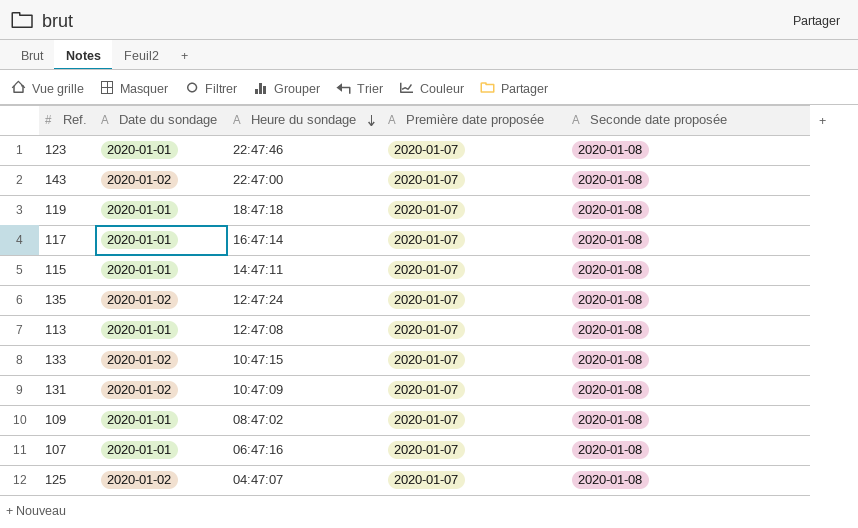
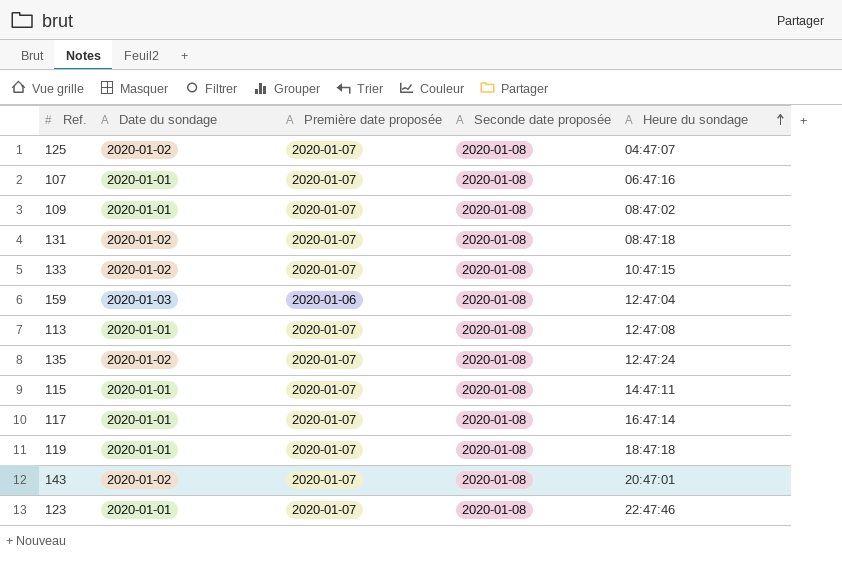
row order: Heure du sondage descending -> Heure du sondage ascending
column Heure du sondage | position: 3 -> 5
131 | Heure du sondage: 10:47:09 -> 08:47:18
row 159: none -> 2020-01-03 | 2020-01-06 | 2020-01-08 | 12:47:04
143 | Heure du sondage: 22:47:00 -> 20:47:01

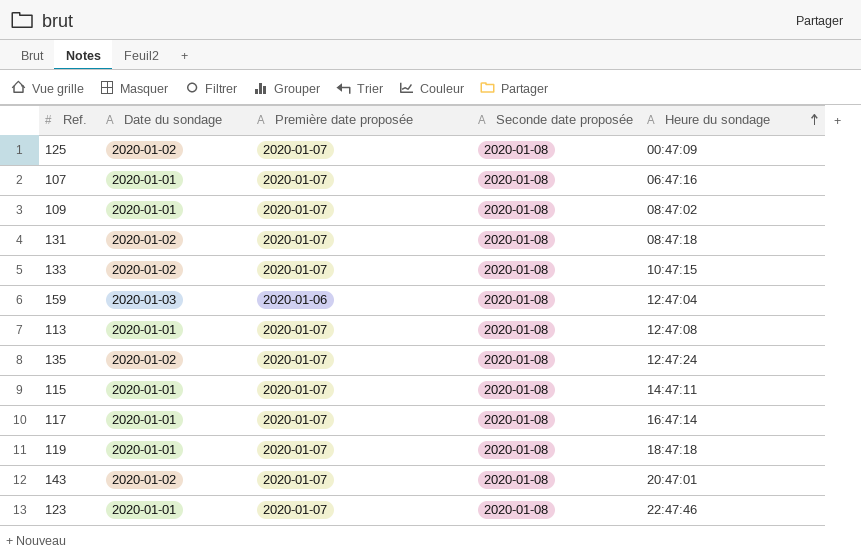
125 | Heure du sondage: 04:47:07 -> 00:47:09

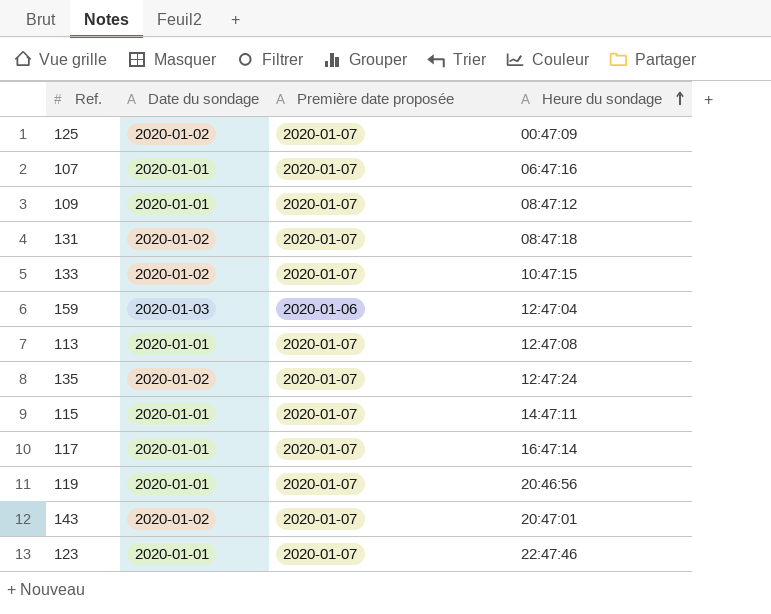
column Seconde date proposée | position: 4 -> none
109 | Heure du sondage: 08:47:02 -> 08:47:12
119 | Heure du sondage: 18:47:18 -> 20:46:56

